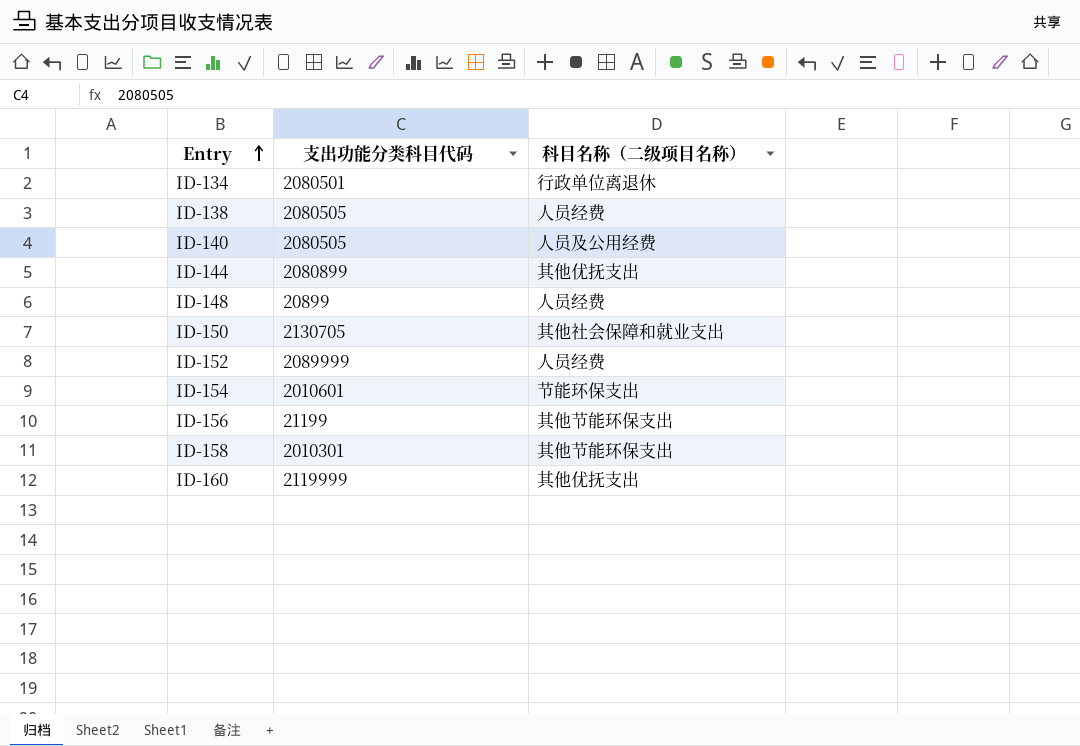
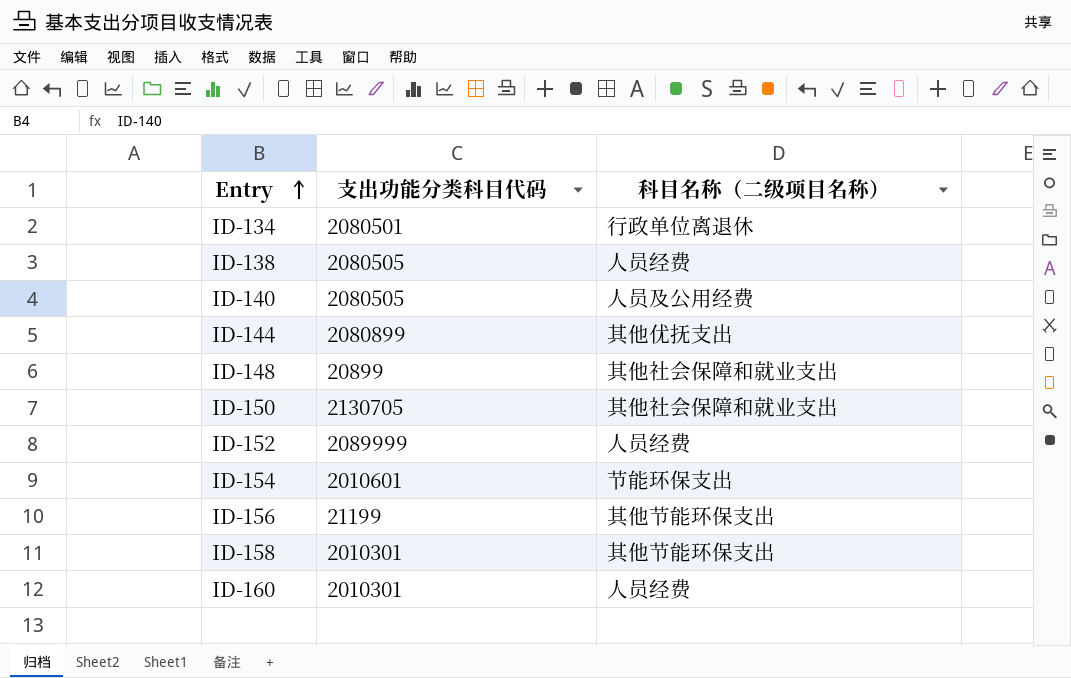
ID-148 | 科目名称（二级项目名称）: 人员经费 -> 其他社会保障和就业支出
ID-160 | 支出功能分类科目代码: 2119999 -> 2010301
ID-160 | 科目名称（二级项目名称）: 其他优抚支出 -> 人员经费

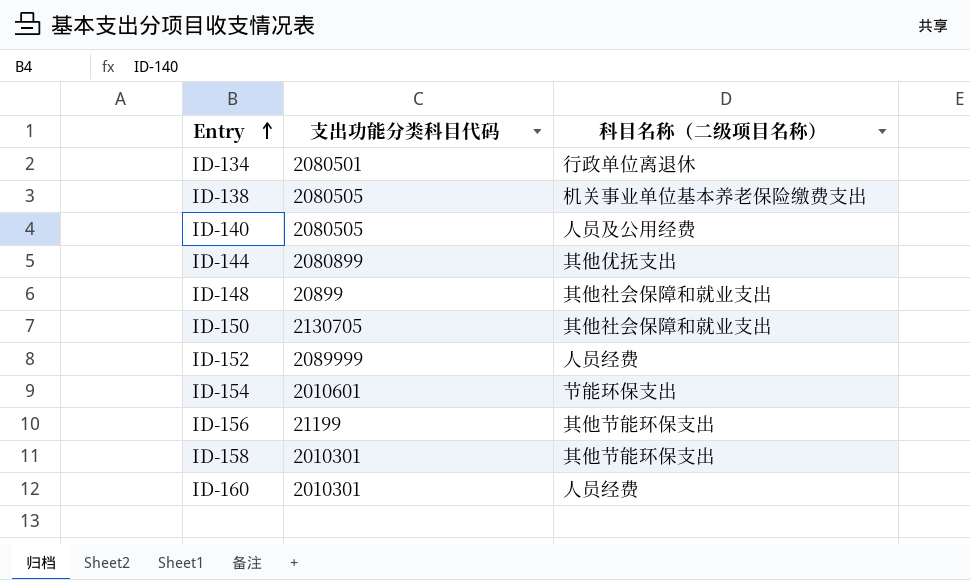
ID-138 | 科目名称（二级项目名称）: 人员经费 -> 机关事业单位基本养老保险缴费支出

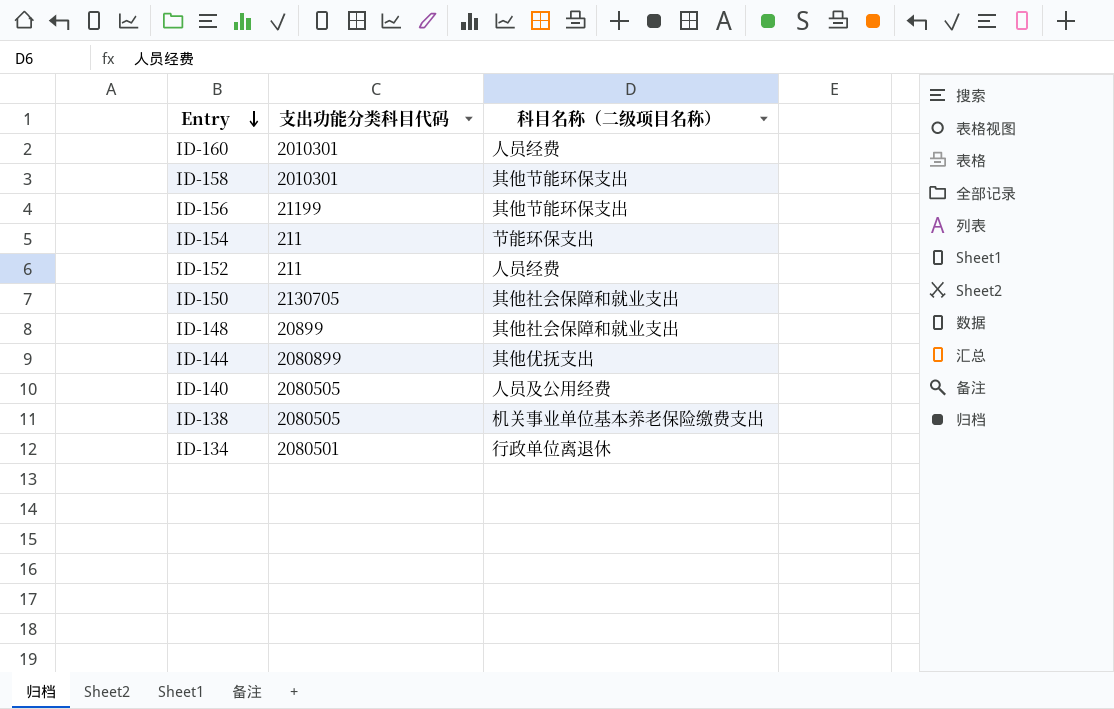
row order: Entry ascending -> Entry descending
ID-154 | 支出功能分类科目代码: 2010601 -> 211
ID-152 | 支出功能分类科目代码: 2089999 -> 211

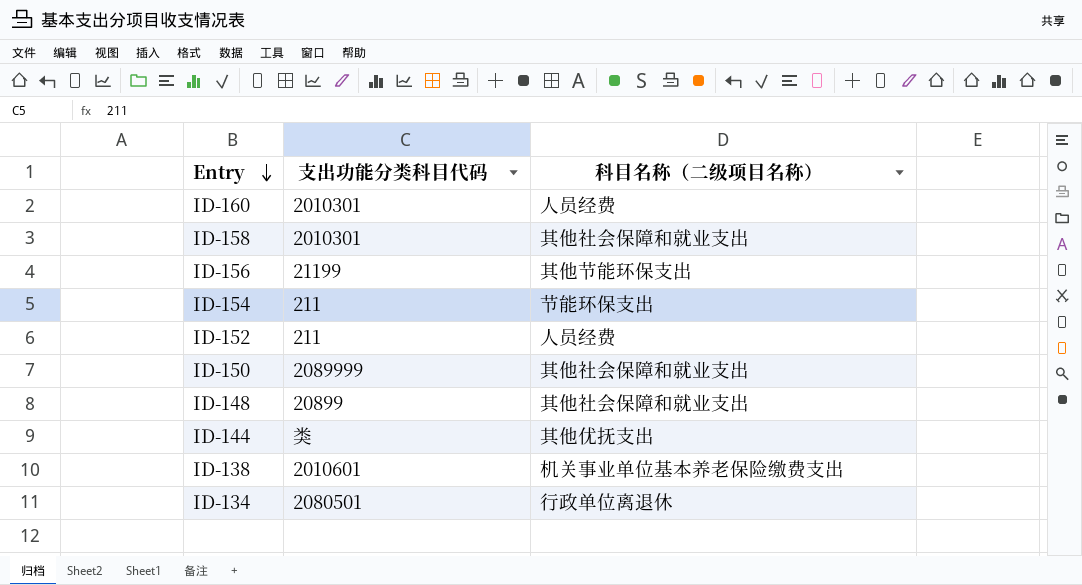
row ID-140: 2080505 | 人员及公用经费 -> none
ID-158 | 科目名称（二级项目名称）: 其他节能环保支出 -> 其他社会保障和就业支出
ID-150 | 支出功能分类科目代码: 2130705 -> 2089999
ID-144 | 支出功能分类科目代码: 2080899 -> 类
ID-138 | 支出功能分类科目代码: 2080505 -> 2010601

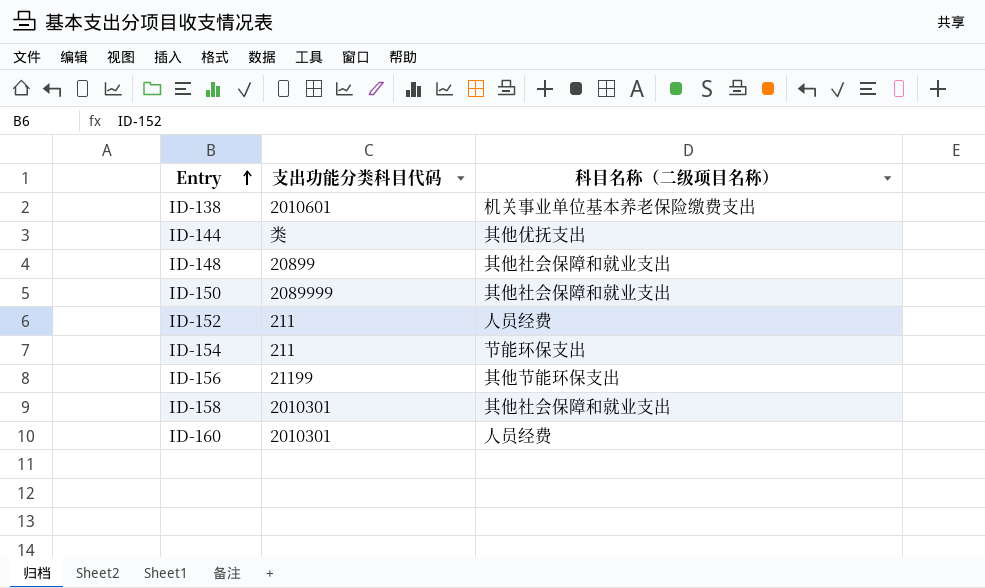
row order: Entry descending -> Entry ascending
row ID-134: 2080501 | 行政单位离退休 -> none

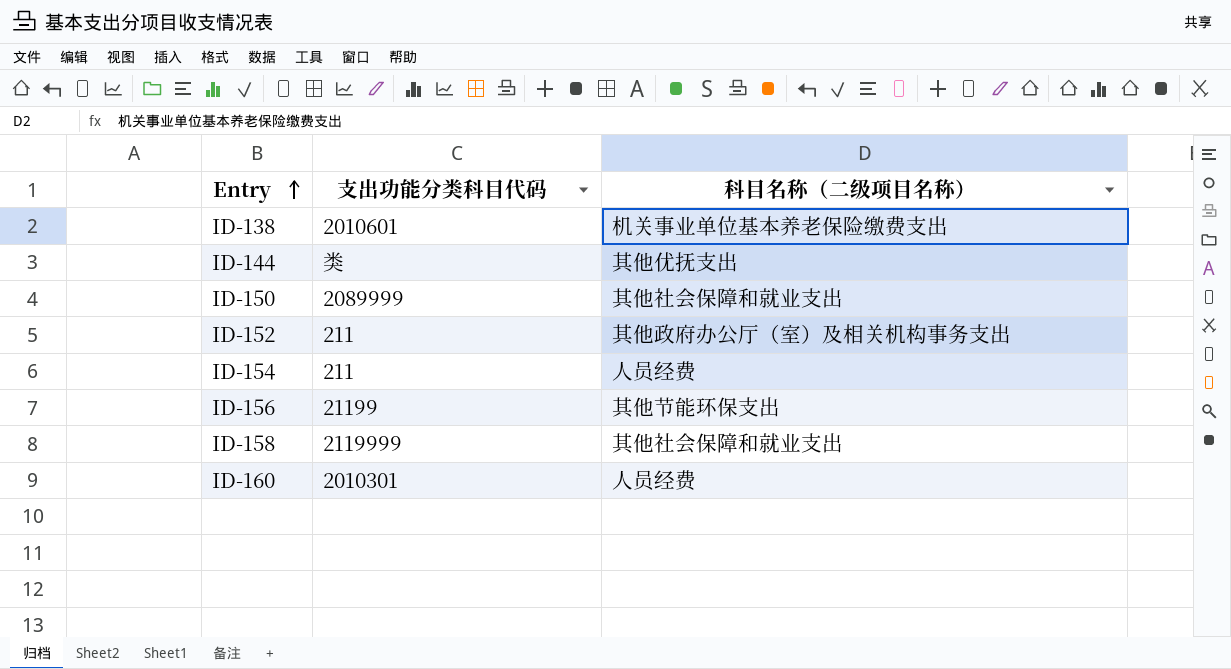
row ID-148: 20899 | 其他社会保障和就业支出 -> none
ID-152 | 科目名称（二级项目名称）: 人员经费 -> 其他政府办公厅（室）及相关机构事务支出
ID-154 | 科目名称（二级项目名称）: 节能环保支出 -> 人员经费
ID-158 | 支出功能分类科目代码: 2010301 -> 2119999

